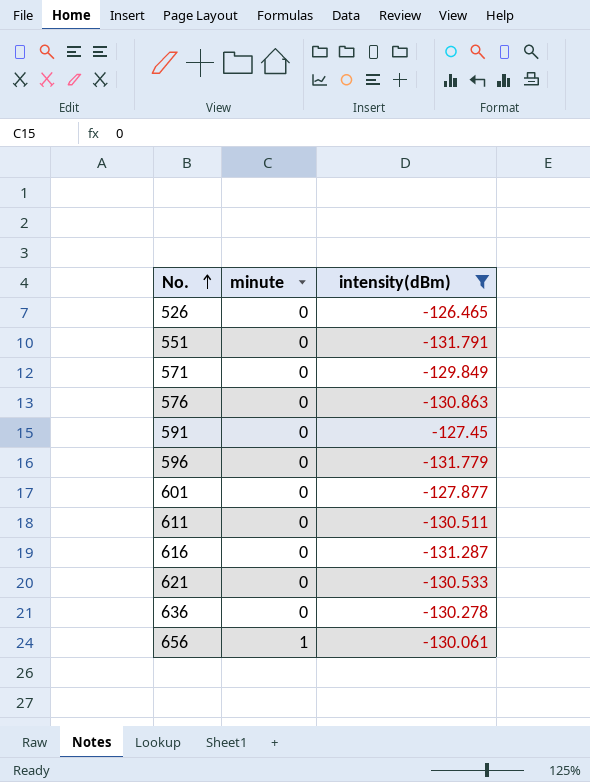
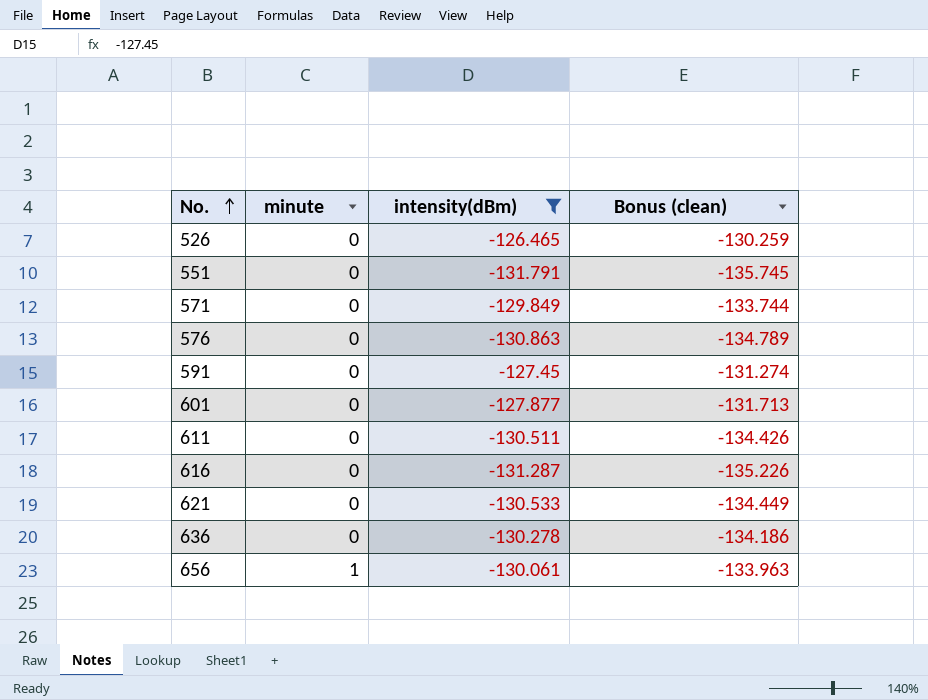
column Bonus (clean) | formula: none -> [intensity(dBm)] * 1.03
row 596: 0 | -131.779 -> none

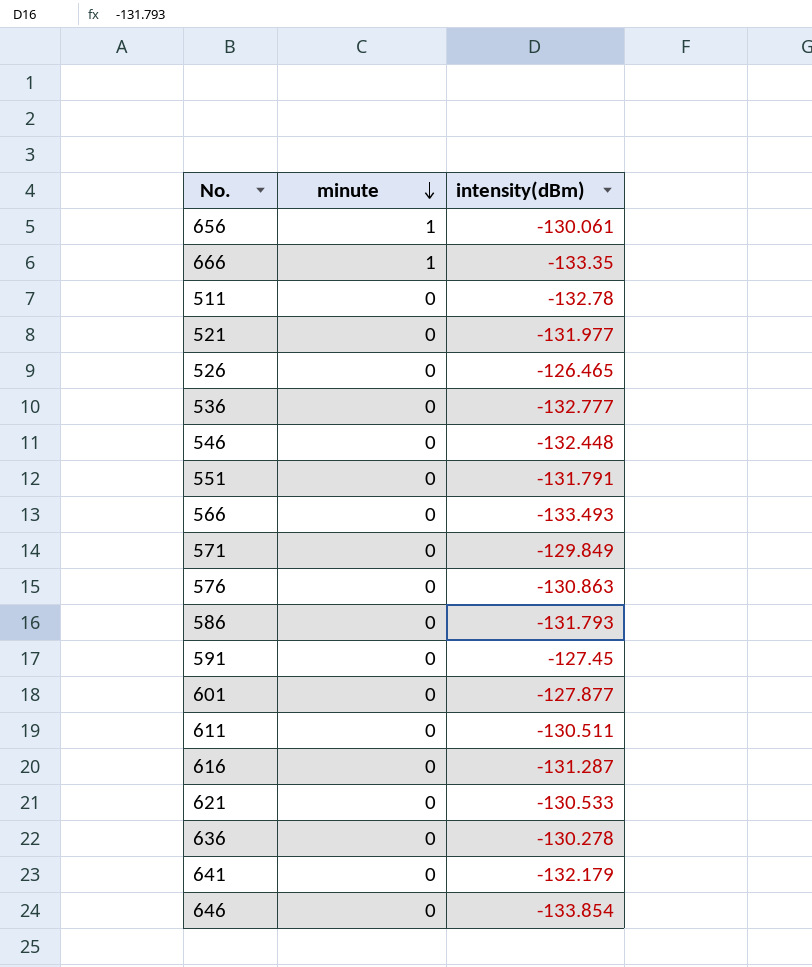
filter: intensity(dBm) >= -131.791 -> none
row order: No. ascending -> minute descending
column Bonus (clean) | formula: [intensity(dBm)] * 1.03 -> none

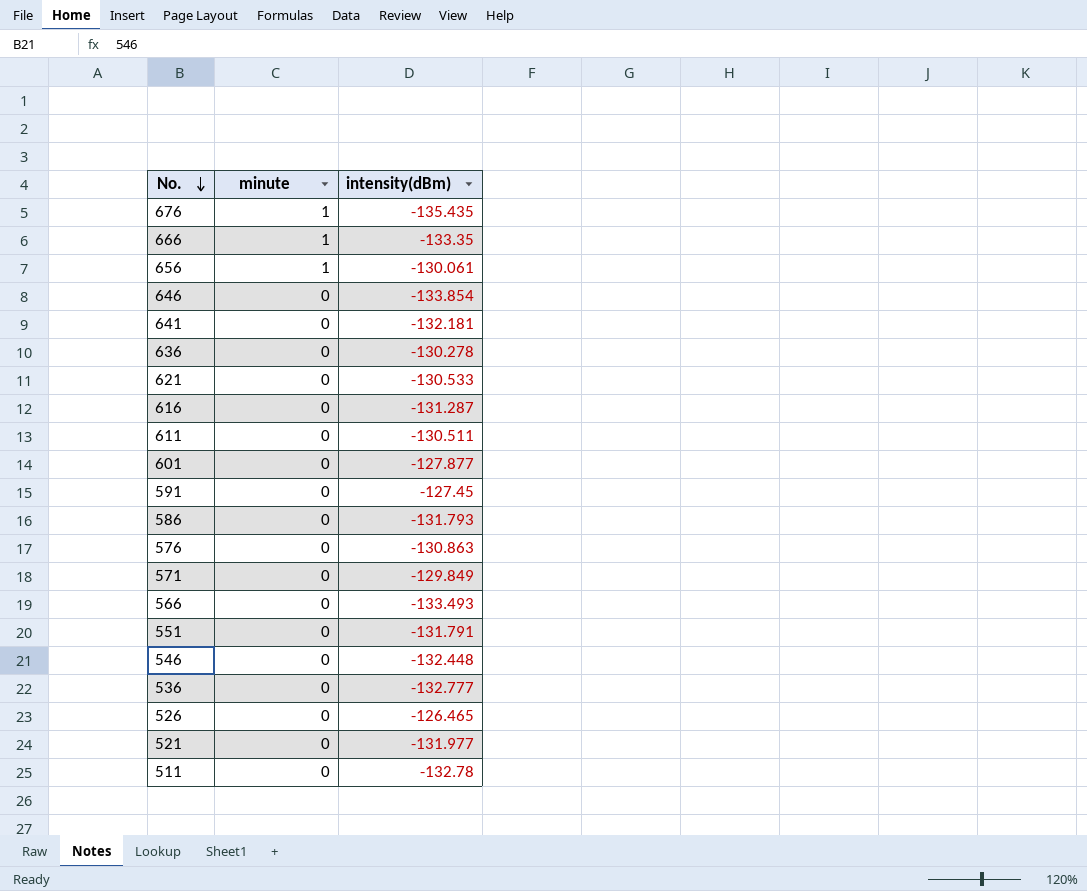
row order: minute descending -> No. descending
row 676: none -> 1 | -135.435
641 | intensity(dBm): -132.179 -> -132.181

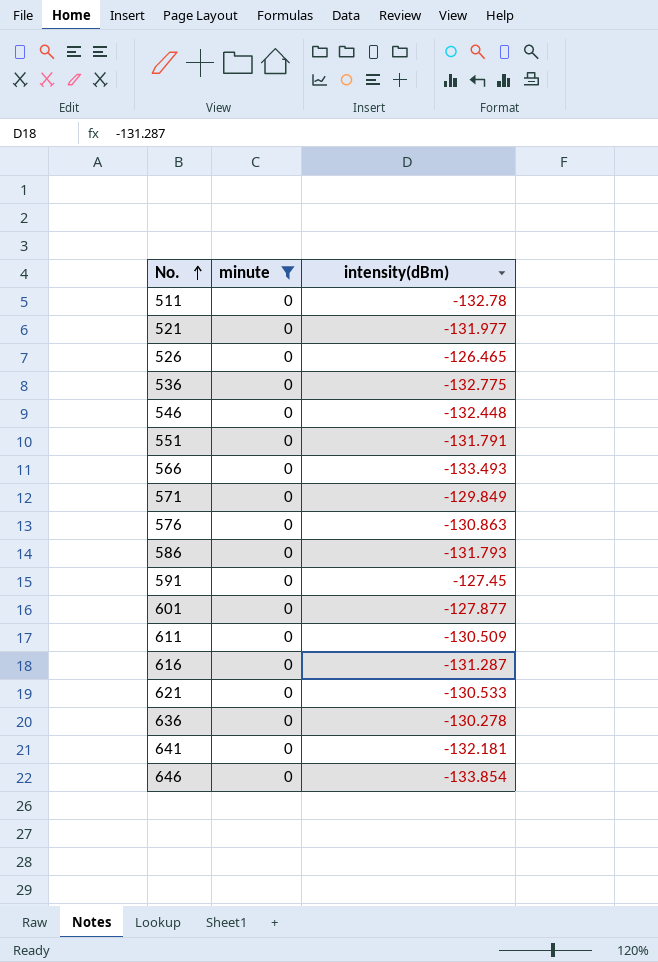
filter: none -> minute = 0
row order: No. descending -> No. ascending
536 | intensity(dBm): -132.777 -> -132.775
611 | intensity(dBm): -130.511 -> -130.509

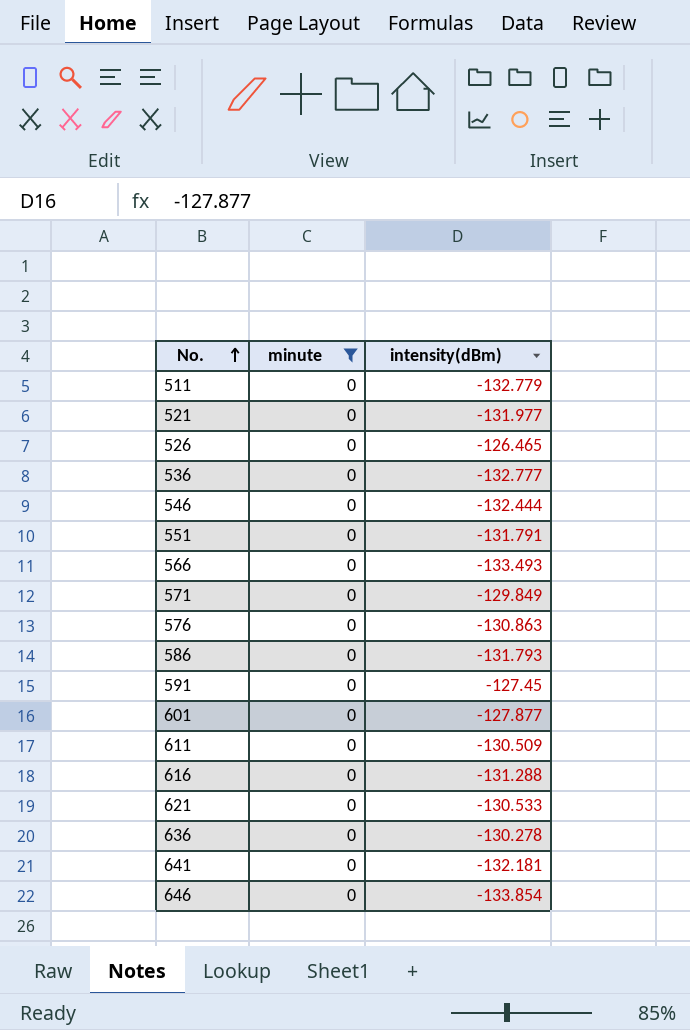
511 | intensity(dBm): -132.78 -> -132.779
536 | intensity(dBm): -132.775 -> -132.777
546 | intensity(dBm): -132.448 -> -132.444
616 | intensity(dBm): -131.287 -> -131.288

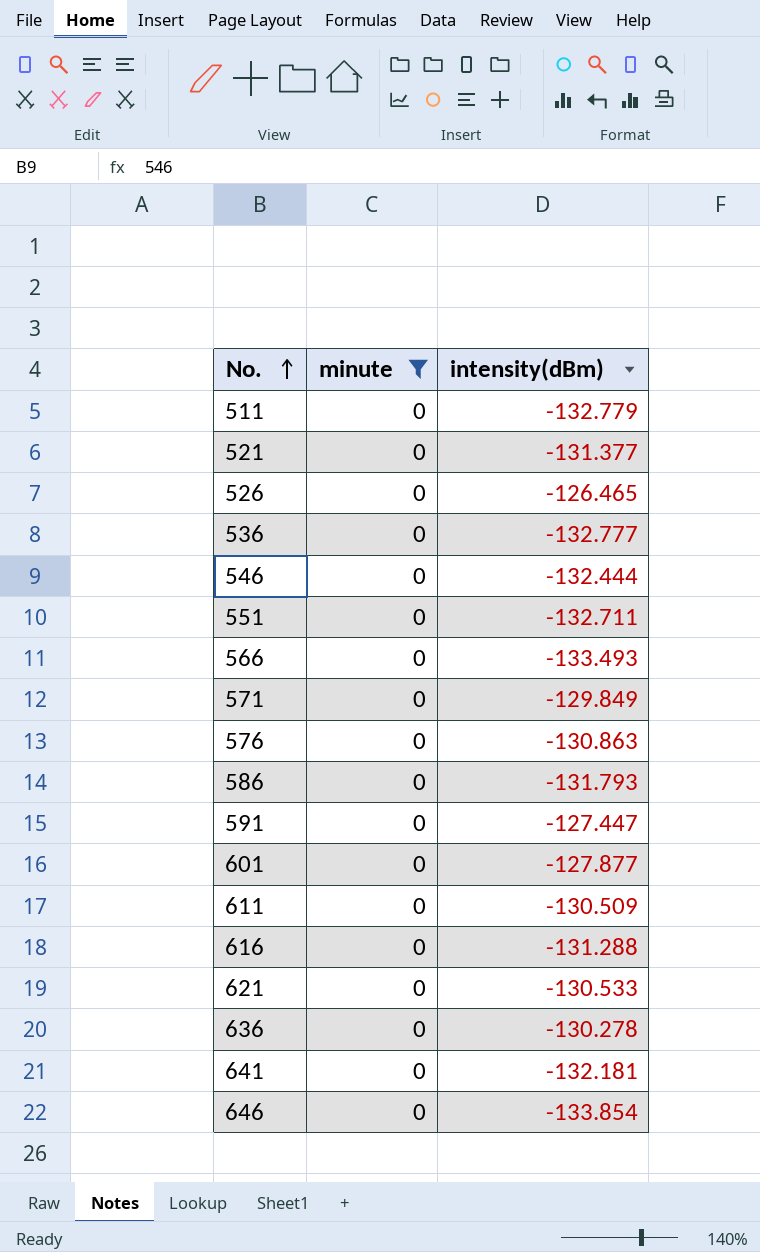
521 | intensity(dBm): -131.977 -> -131.377
551 | intensity(dBm): -131.791 -> -132.711
591 | intensity(dBm): -127.45 -> -127.447

